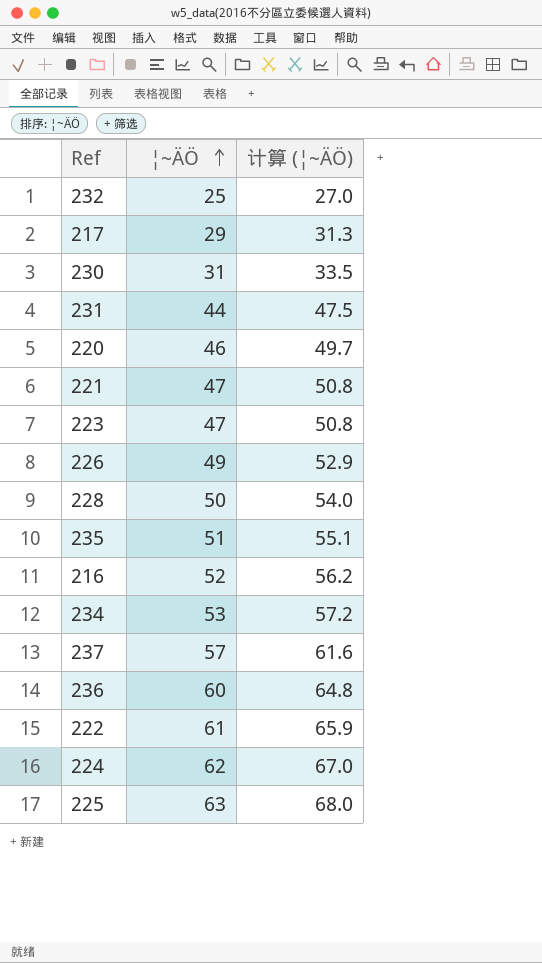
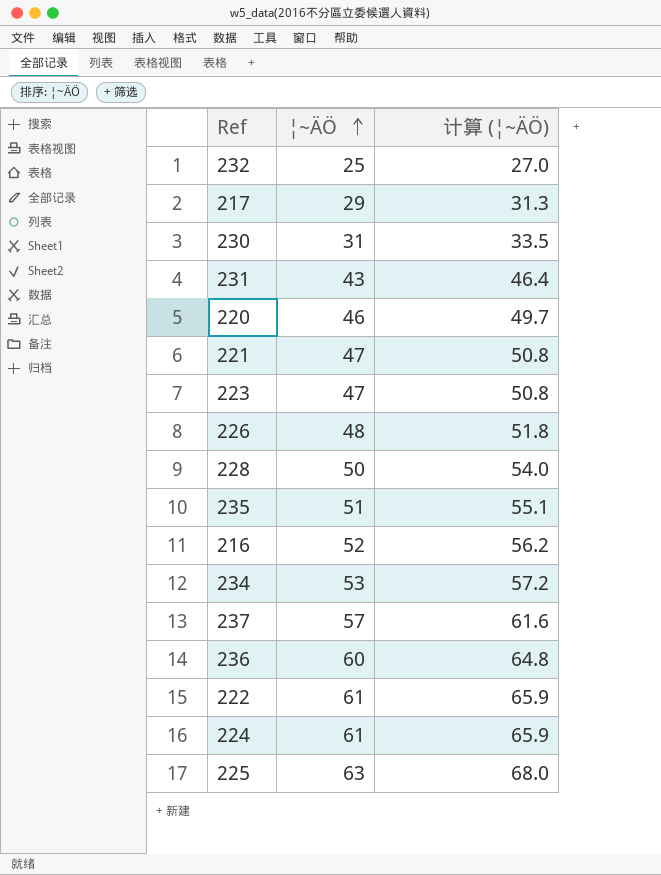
231 | ¦~ÄÖ: 44 -> 43
231 | 计算 (¦~ÄÖ): 47.5 -> 46.4
226 | ¦~ÄÖ: 49 -> 48
226 | 计算 (¦~ÄÖ): 52.9 -> 51.8
224 | ¦~ÄÖ: 62 -> 61
224 | 计算 (¦~ÄÖ): 67.0 -> 65.9

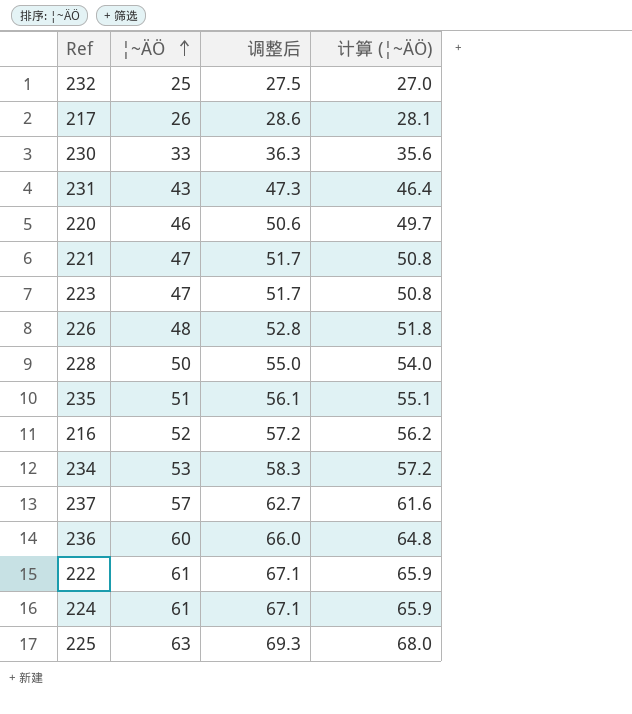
column 调整后 | formula: none -> [¦~ÄÖ] * 1.1
217 | ¦~ÄÖ: 29 -> 26
217 | 计算 (¦~ÄÖ): 31.3 -> 28.1
230 | ¦~ÄÖ: 31 -> 33
230 | 计算 (¦~ÄÖ): 33.5 -> 35.6

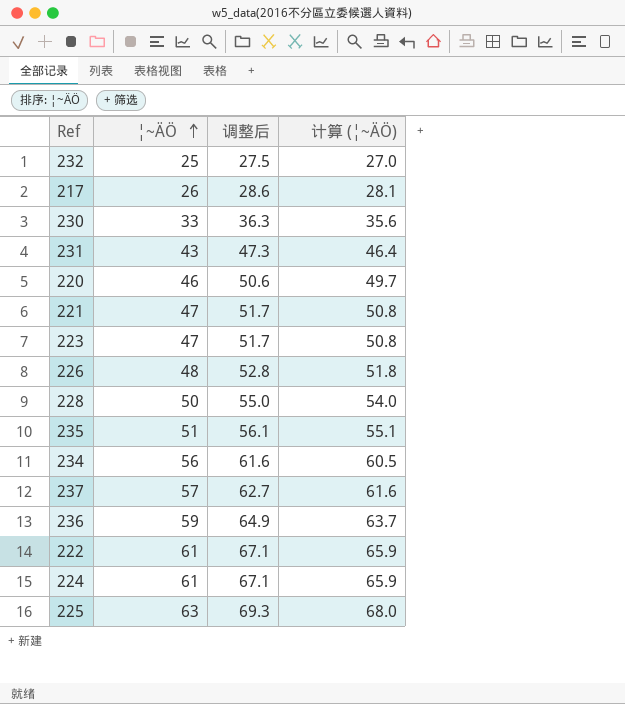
row 216: 52 | 57.2 | 56.2 -> none
234 | ¦~ÄÖ: 53 -> 56
234 | 调整后: 58.3 -> 61.6
234 | 计算 (¦~ÄÖ): 57.2 -> 60.5
236 | ¦~ÄÖ: 60 -> 59
236 | 调整后: 66.0 -> 64.9
236 | 计算 (¦~ÄÖ): 64.8 -> 63.7

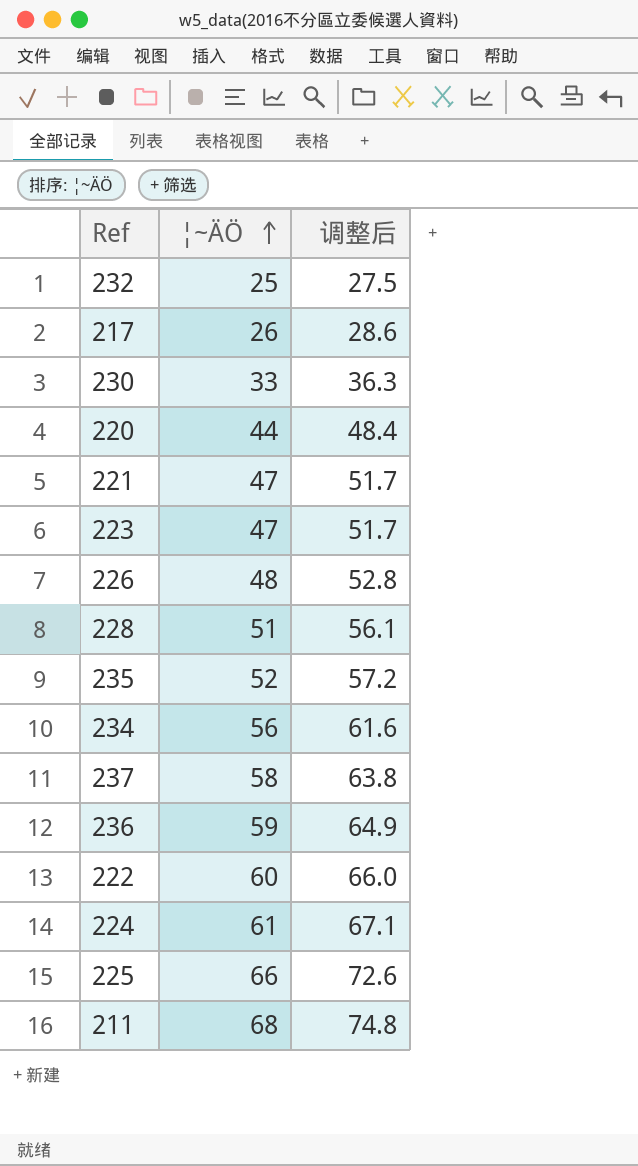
column 计算 (¦~ÄÖ) | formula: [¦~ÄÖ] * 1.08 -> none
row 231: 43 | 47.3 | 46.4 -> none
220 | ¦~ÄÖ: 46 -> 44
220 | 调整后: 50.6 -> 48.4
228 | ¦~ÄÖ: 50 -> 51
228 | 调整后: 55.0 -> 56.1
235 | ¦~ÄÖ: 51 -> 52
235 | 调整后: 56.1 -> 57.2
237 | ¦~ÄÖ: 57 -> 58
237 | 调整后: 62.7 -> 63.8
222 | ¦~ÄÖ: 61 -> 60
222 | 调整后: 67.1 -> 66.0
225 | ¦~ÄÖ: 63 -> 66
225 | 调整后: 69.3 -> 72.6
row 211: none -> 68 | 74.8

